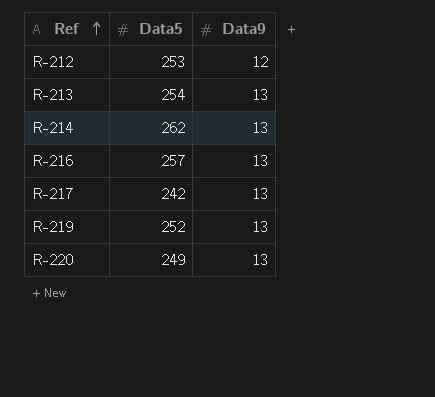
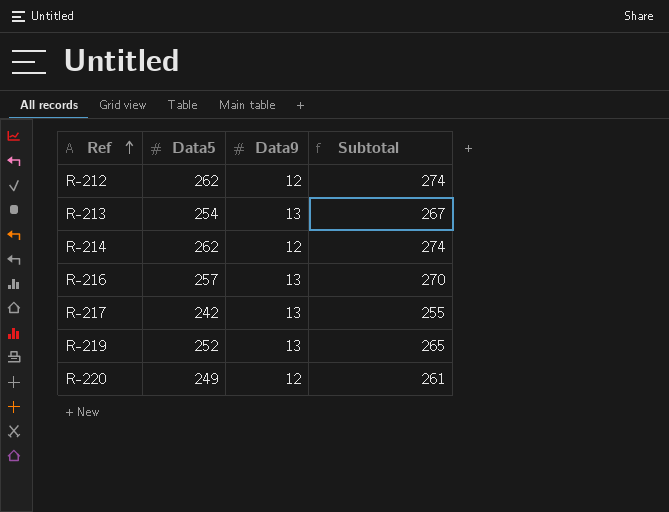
column Subtotal | formula: none -> [Data5] + [Data9]
R-212 | Data5: 253 -> 262
R-214 | Data9: 13 -> 12
R-220 | Data9: 13 -> 12

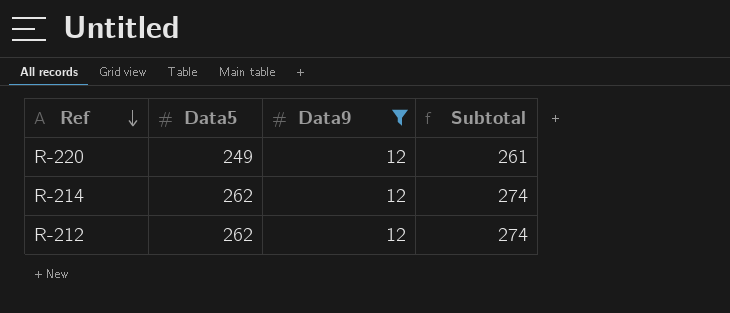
filter: none -> Data9 = 12
row order: Ref ascending -> Ref descending

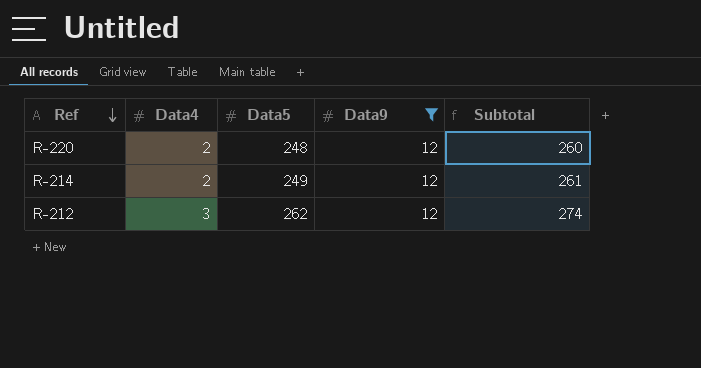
column Data4 | position: none -> 2
R-220 | Data5: 249 -> 248
R-220 | Subtotal: 261 -> 260
R-214 | Data5: 262 -> 249
R-214 | Subtotal: 274 -> 261

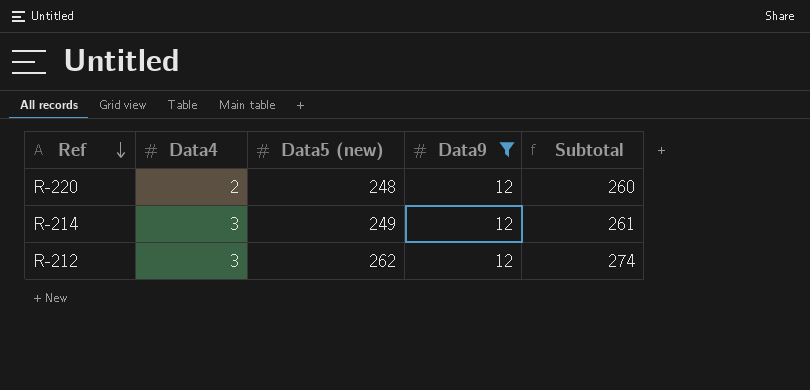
column name: Data5 -> Data5 (new)
R-214 | Data4: 2 -> 3

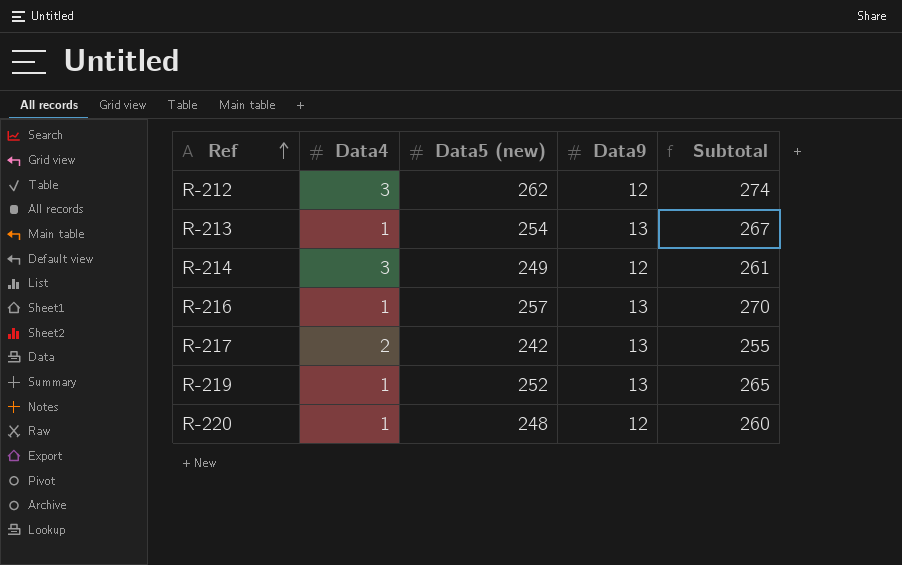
filter: Data9 = 12 -> none
row order: Ref descending -> Ref ascending
R-220 | Data4: 2 -> 1

